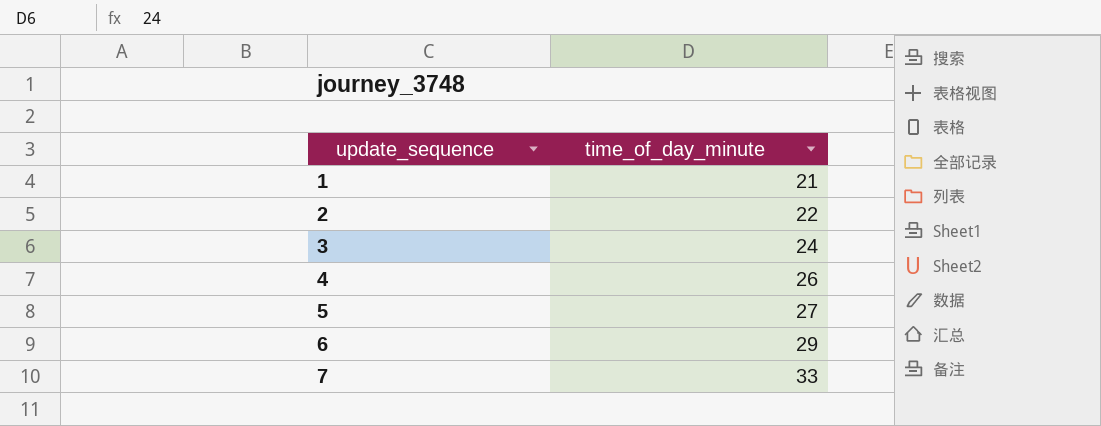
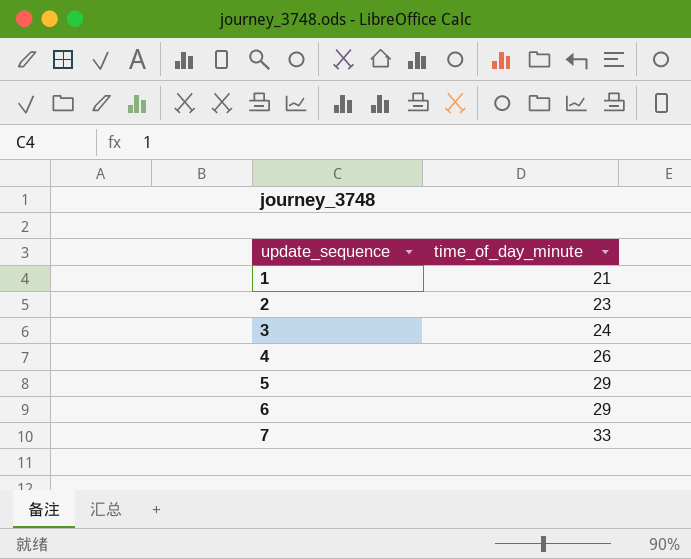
2 | time_of_day_minute: 22 -> 23
5 | time_of_day_minute: 27 -> 29

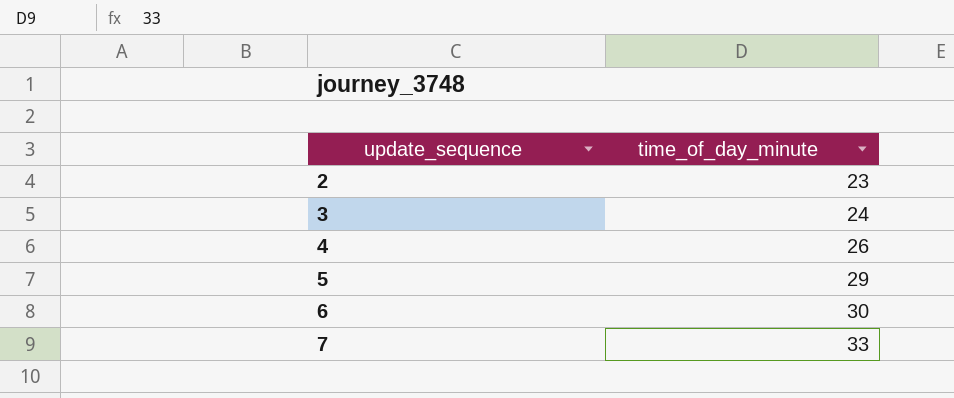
row 1: 21 -> none
6 | time_of_day_minute: 29 -> 30

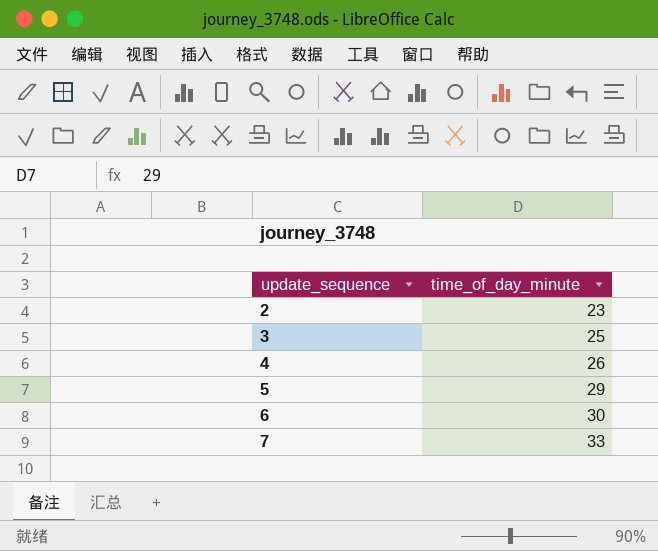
3 | time_of_day_minute: 24 -> 25

